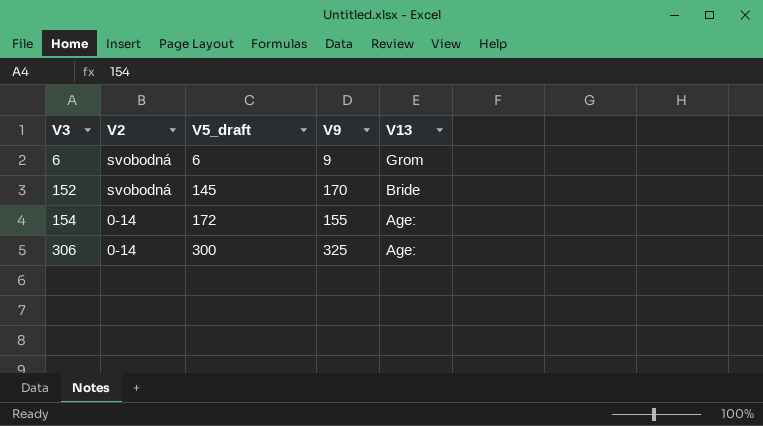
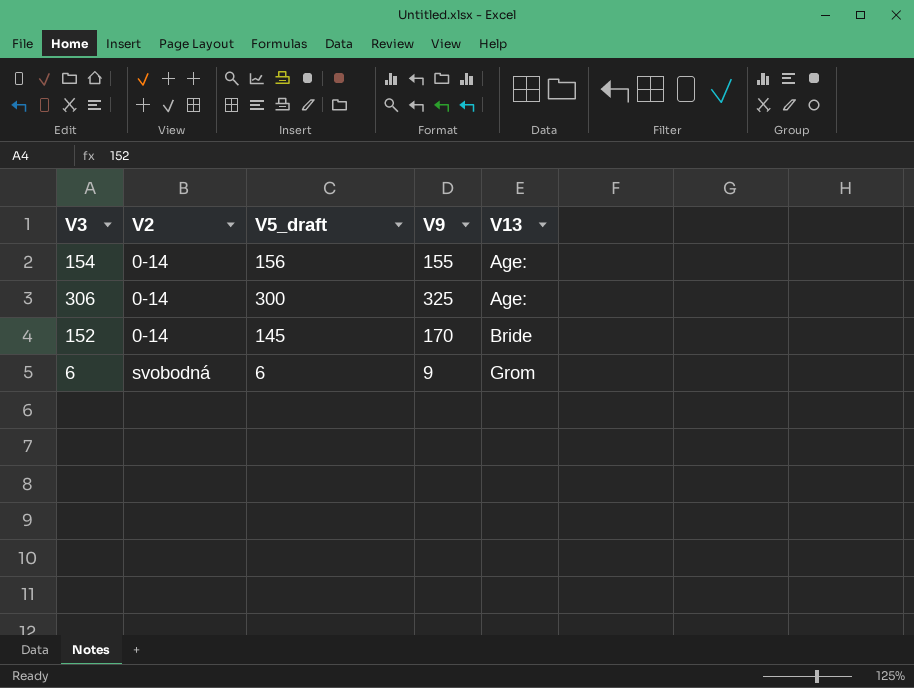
row order: V3 ascending -> V2 ascending
154 | V5_draft: 172 -> 156
152 | V2: svobodná -> 0-14

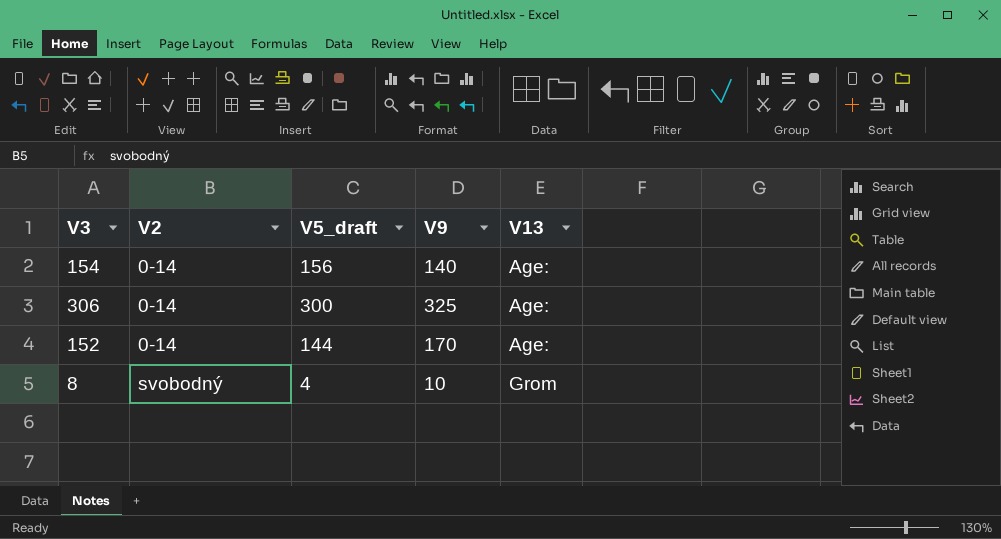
row 6: svobodná | 6 | 9 | Grom -> none
154 | V9: 155 -> 140
152 | V5_draft: 145 -> 144
152 | V13: Bride -> Age:
row 8: none -> svobodný | 4 | 10 | Grom

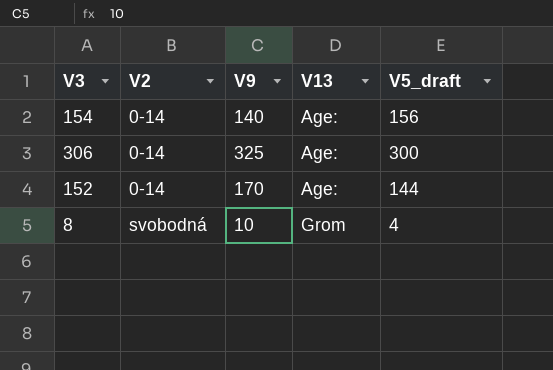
column V5_draft | position: 3 -> 5
8 | V2: svobodný -> svobodná

